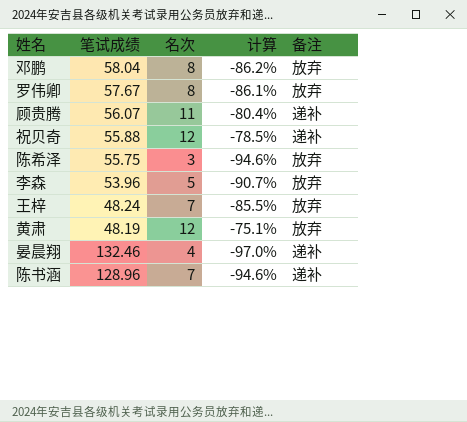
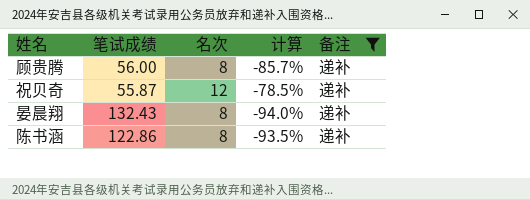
filter: none -> 备注 = 递补
顾贵腾 | 笔试成绩: 56.07 -> 56.00
顾贵腾 | 名次: 11 -> 8
顾贵腾 | 计算: -80.4% -> -85.7%
祝贝奇 | 笔试成绩: 55.88 -> 55.87
晏晨翔 | 笔试成绩: 132.46 -> 132.43
晏晨翔 | 名次: 4 -> 8
晏晨翔 | 计算: -97.0% -> -94.0%
陈书涵 | 笔试成绩: 128.96 -> 122.86
陈书涵 | 名次: 7 -> 8
陈书涵 | 计算: -94.6% -> -93.5%

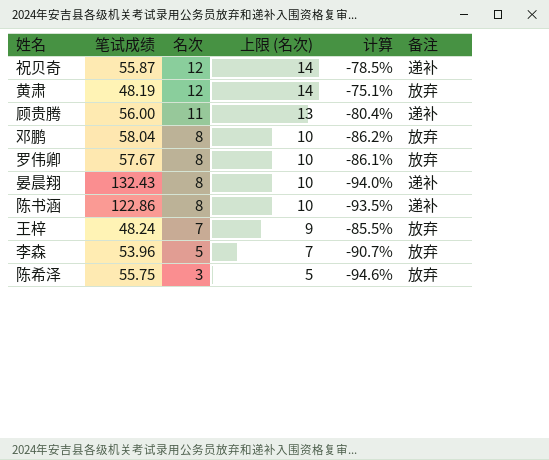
filter: 备注 = 递补 -> none
row order: none -> 名次 descending
column 上限 (名次) | formula: none -> [名次] + 2
顾贵腾 | 名次: 8 -> 11
顾贵腾 | 计算: -85.7% -> -80.4%

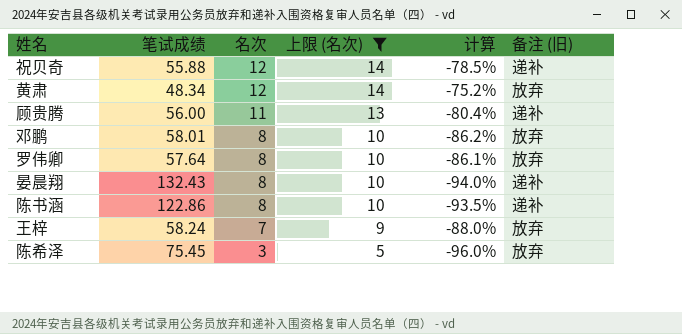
filter: none -> 上限 (名次) != 7
column name: 备注 -> 备注 (旧)
祝贝奇 | 笔试成绩: 55.87 -> 55.88
黄肃 | 笔试成绩: 48.19 -> 48.34
黄肃 | 计算: -75.1% -> -75.2%
邓鹏 | 笔试成绩: 58.04 -> 58.01
罗伟卿 | 笔试成绩: 57.67 -> 57.64
王梓 | 笔试成绩: 48.24 -> 58.24
王梓 | 计算: -85.5% -> -88.0%
陈希泽 | 笔试成绩: 55.75 -> 75.45
陈希泽 | 计算: -94.6% -> -96.0%

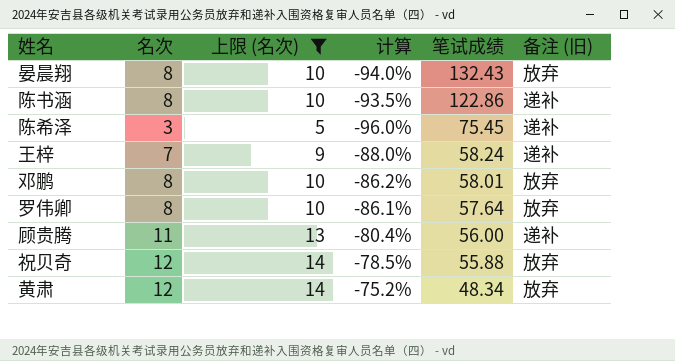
row order: 名次 descending -> 笔试成绩 descending
column 笔试成绩 | position: 2 -> 5
晏晨翔 | 备注 (旧): 递补 -> 放弃
陈希泽 | 备注 (旧): 放弃 -> 递补
王梓 | 备注 (旧): 放弃 -> 递补
祝贝奇 | 备注 (旧): 递补 -> 放弃

